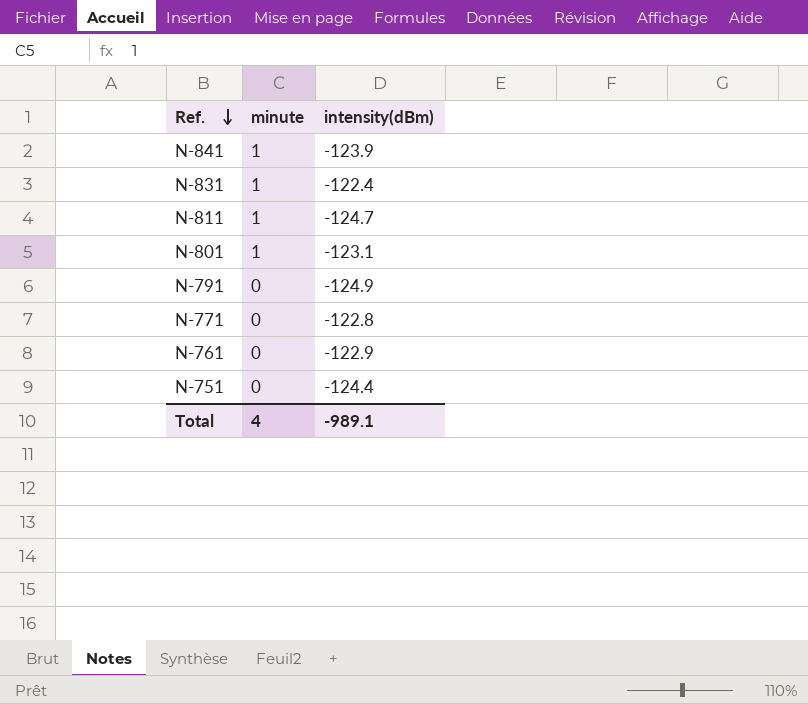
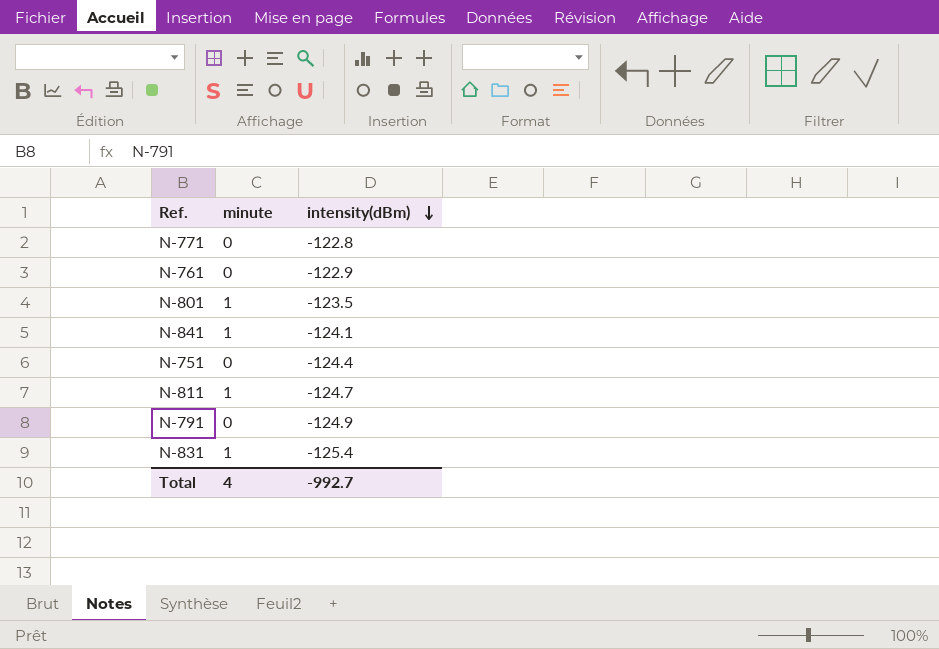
row order: Ref. descending -> intensity(dBm) descending
N-801 | intensity(dBm): -123.1 -> -123.5
N-841 | intensity(dBm): -123.9 -> -124.1
N-831 | intensity(dBm): -122.4 -> -125.4
Total | intensity(dBm): -989.1 -> -992.7

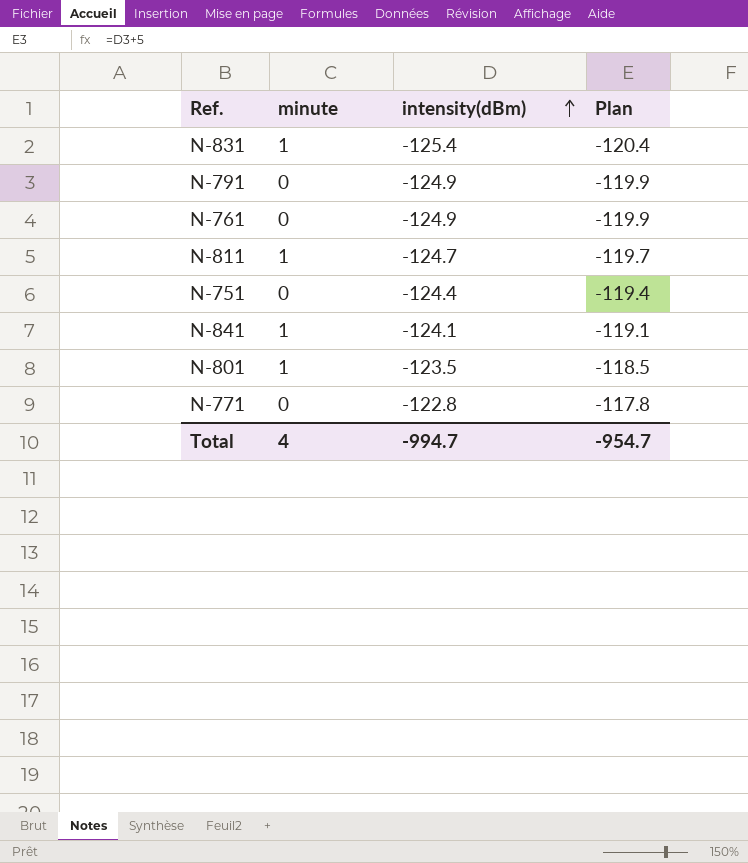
row order: intensity(dBm) descending -> intensity(dBm) ascending
column Plan | formula: none -> [intensity(dBm)] + 5
N-761 | intensity(dBm): -122.9 -> -124.9
Total | intensity(dBm): -992.7 -> -994.7

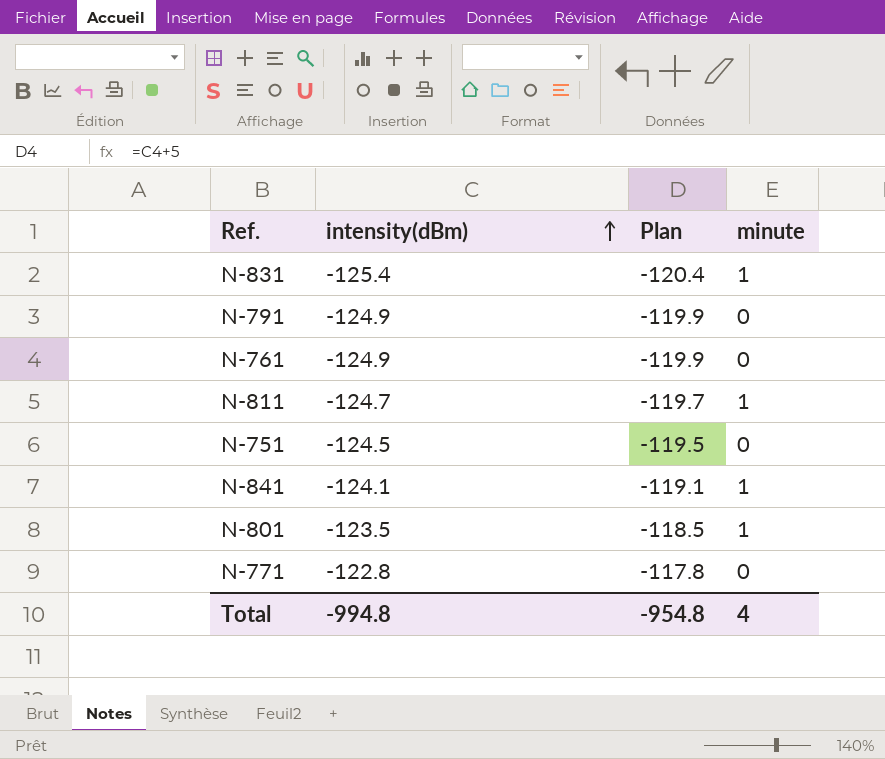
column minute | position: 2 -> 4
N-751 | intensity(dBm): -124.4 -> -124.5
N-751 | Plan: -119.4 -> -119.5
Total | intensity(dBm): -994.7 -> -994.8
Total | Plan: -954.7 -> -954.8

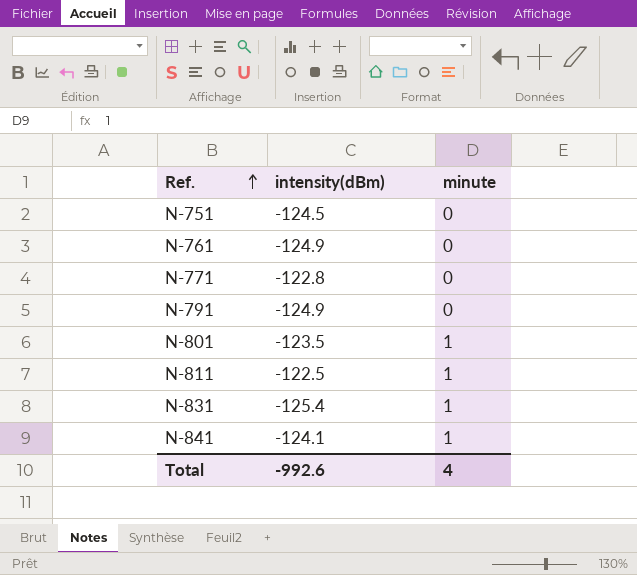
row order: intensity(dBm) ascending -> Ref. ascending
column Plan | formula: [intensity(dBm)] + 5 -> none
N-811 | intensity(dBm): -124.7 -> -122.5
Total | intensity(dBm): -994.8 -> -992.6

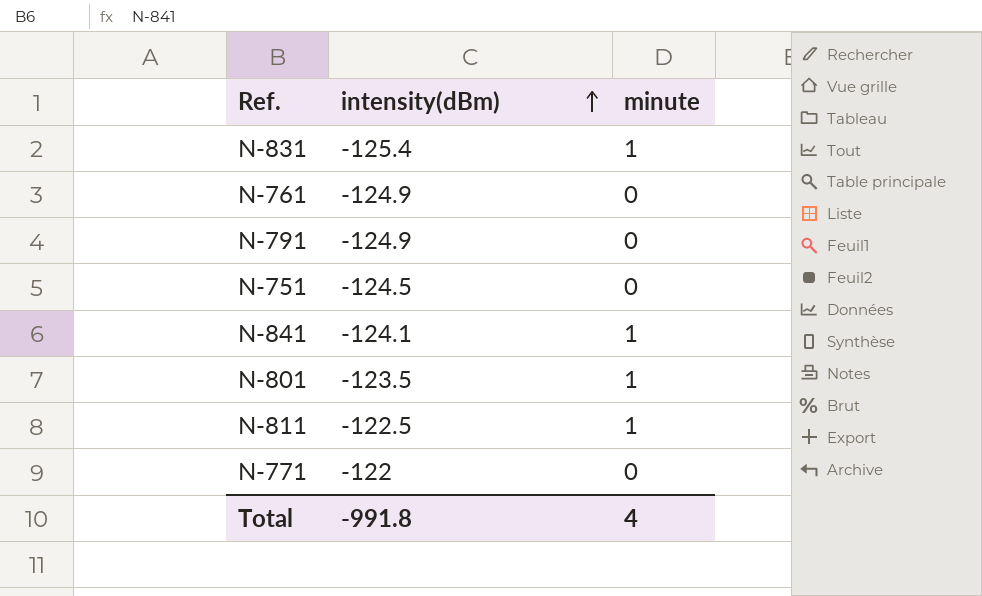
row order: Ref. ascending -> intensity(dBm) ascending
N-771 | intensity(dBm): -122.8 -> -122
Total | intensity(dBm): -992.6 -> -991.8

